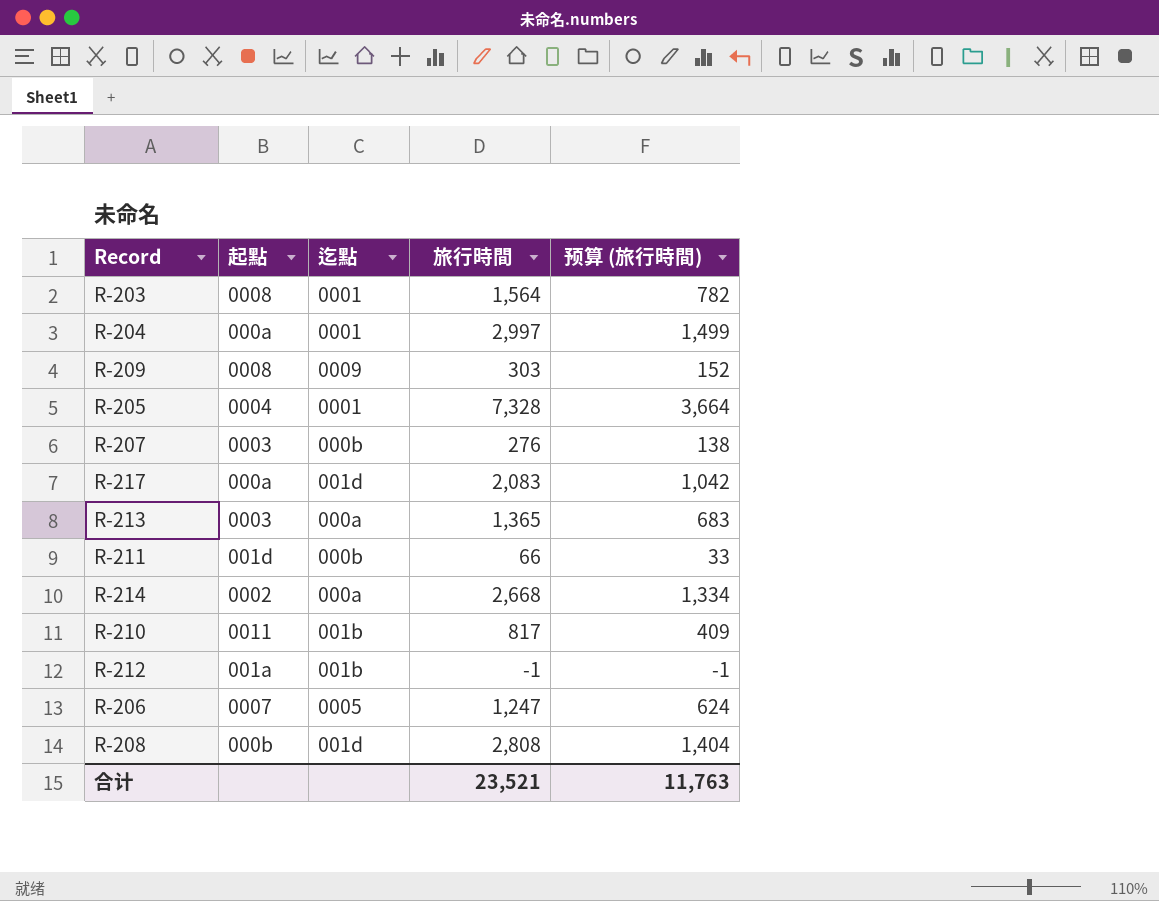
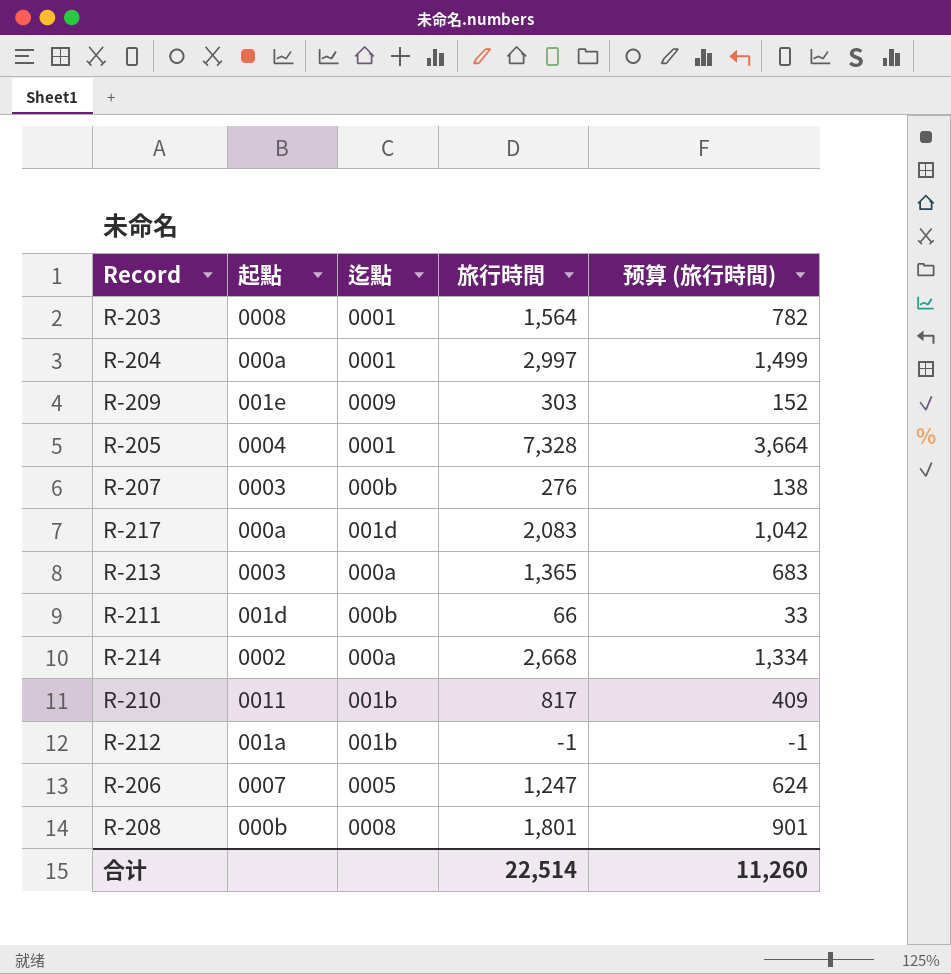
R-209 | 起點: 0008 -> 001e
R-208 | 迄點: 001d -> 0008
R-208 | 旅行時間: 2,808 -> 1,801
R-208 | 预算 (旅行時間): 1,404 -> 901
合计 | 旅行時間: 23,521 -> 22,514
合计 | 预算 (旅行時間): 11,763 -> 11,260

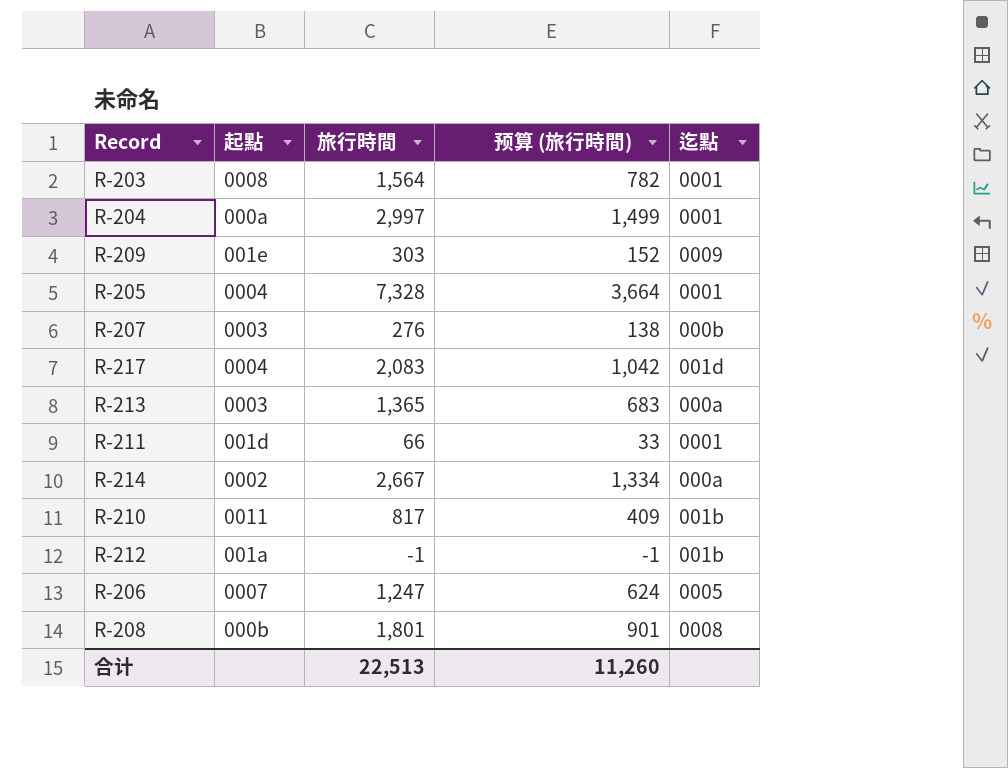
column 迄點 | position: 3 -> 5
R-217 | 起點: 000a -> 0004
R-211 | 迄點: 000b -> 0001
R-214 | 旅行時間: 2,668 -> 2,667
合计 | 旅行時間: 22,514 -> 22,513

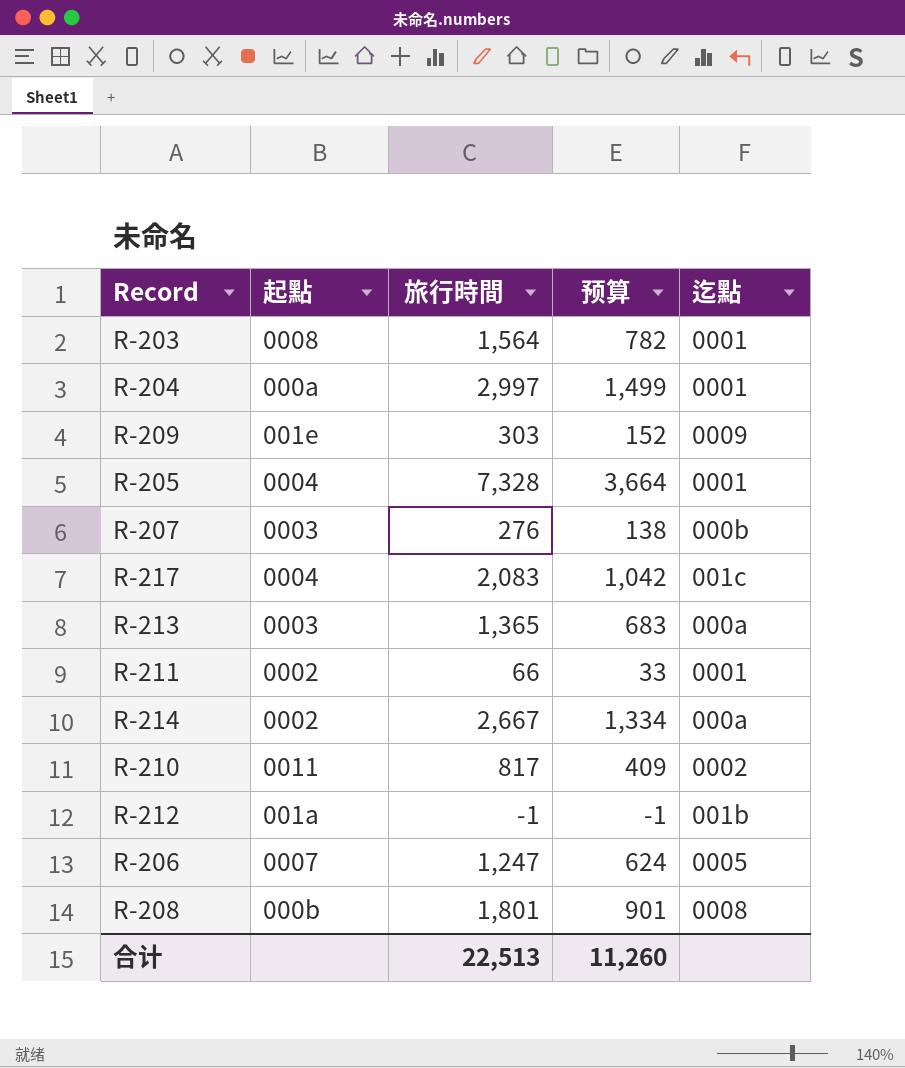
column name: 预算 (旅行時間) -> 预算
R-217 | 迄點: 001d -> 001c
R-211 | 起點: 001d -> 0002
R-210 | 迄點: 001b -> 0002

